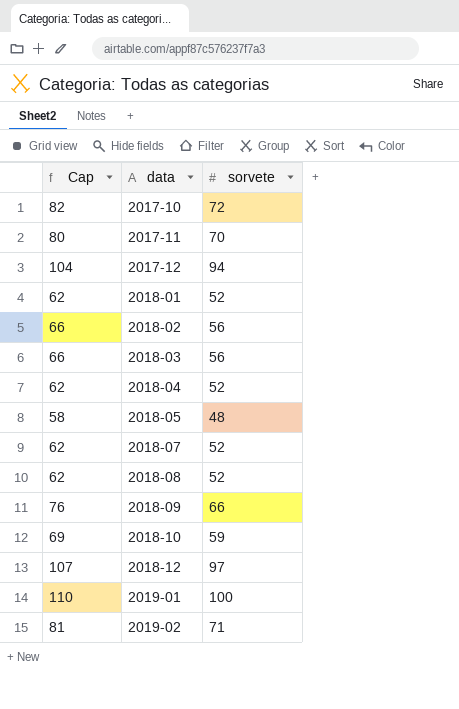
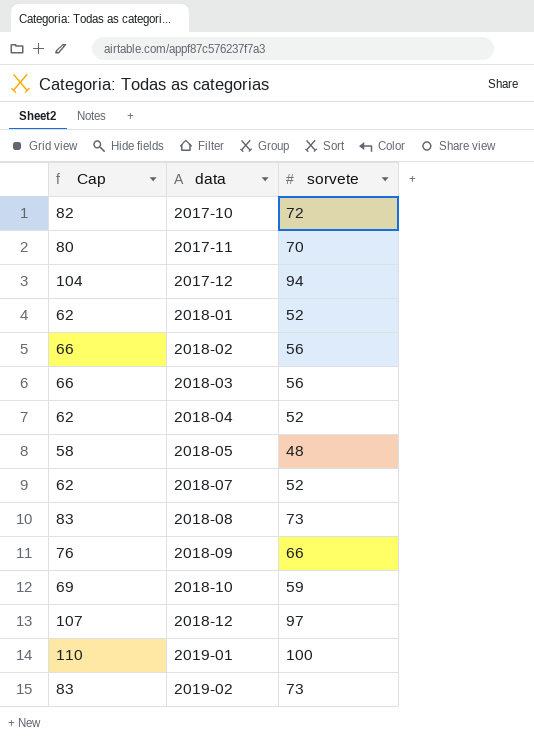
2018-08 | Cap: 62 -> 83
2018-08 | sorvete: 52 -> 73
2019-02 | Cap: 81 -> 83
2019-02 | sorvete: 71 -> 73

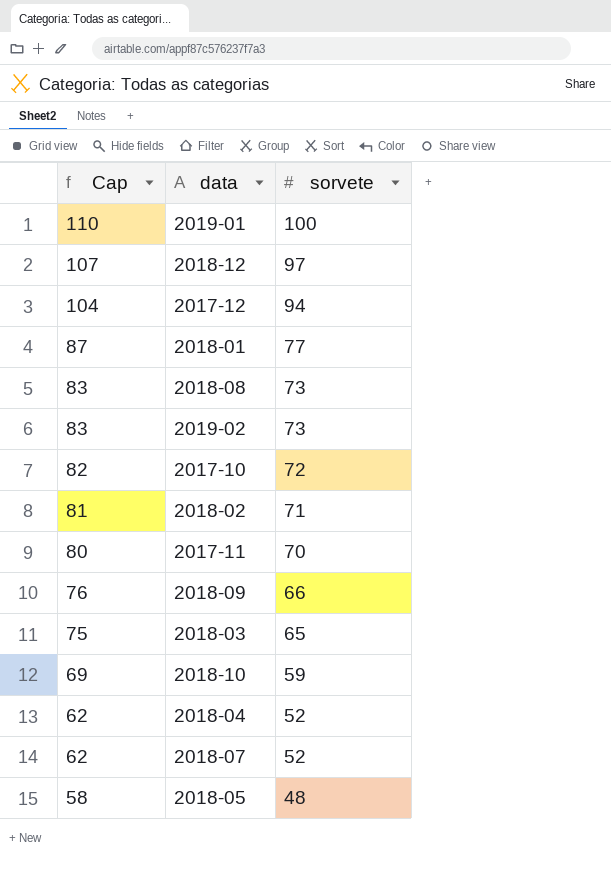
row order: data ascending -> Cap descending
2018-01 | Cap: 62 -> 87
2018-01 | sorvete: 52 -> 77
2018-02 | Cap: 66 -> 81
2018-02 | sorvete: 56 -> 71
2018-03 | Cap: 66 -> 75
2018-03 | sorvete: 56 -> 65

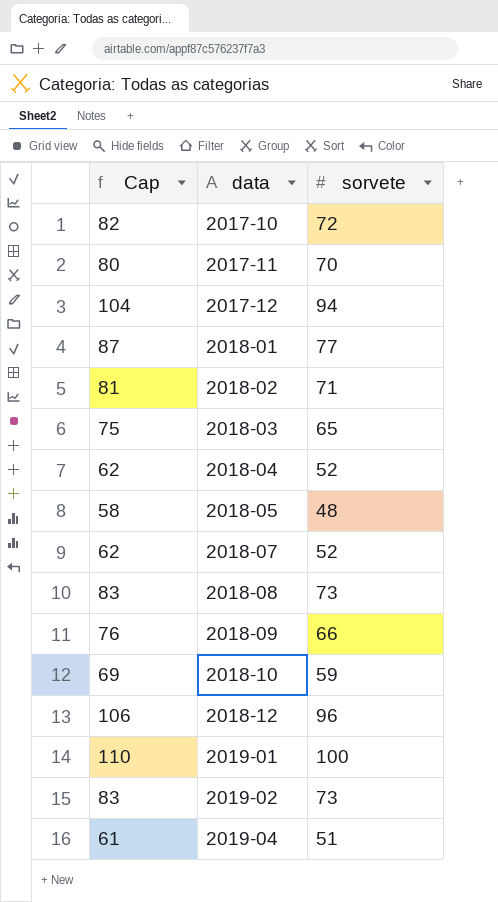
row order: Cap descending -> data ascending
2018-12 | Cap: 107 -> 106
2018-12 | sorvete: 97 -> 96
row 2019-04: none -> 61 | 51

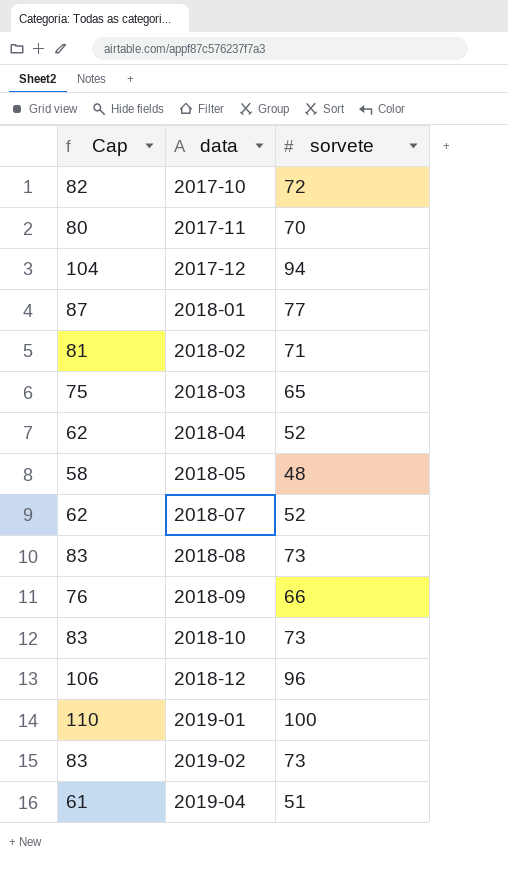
2018-10 | Cap: 69 -> 83
2018-10 | sorvete: 59 -> 73

